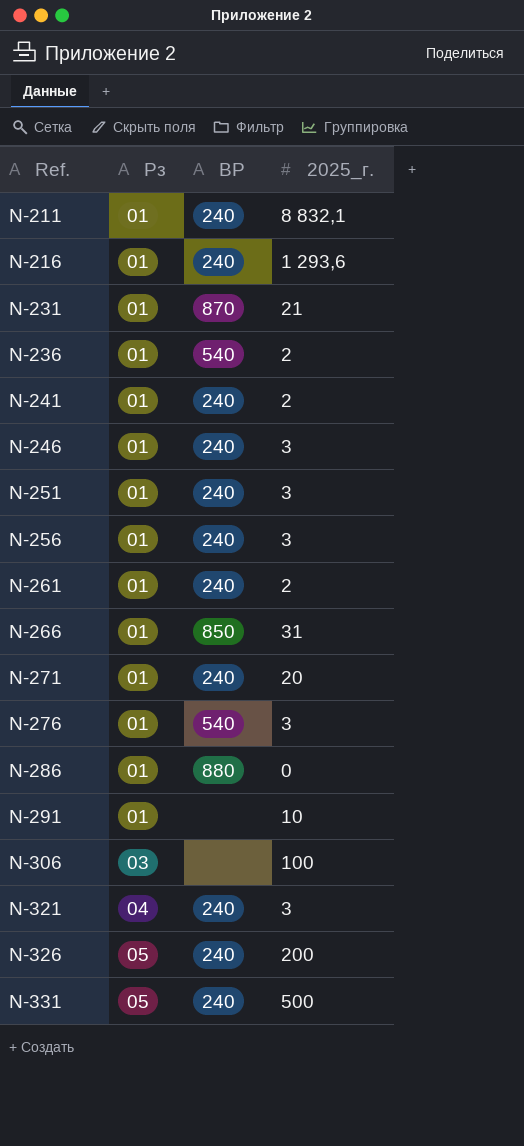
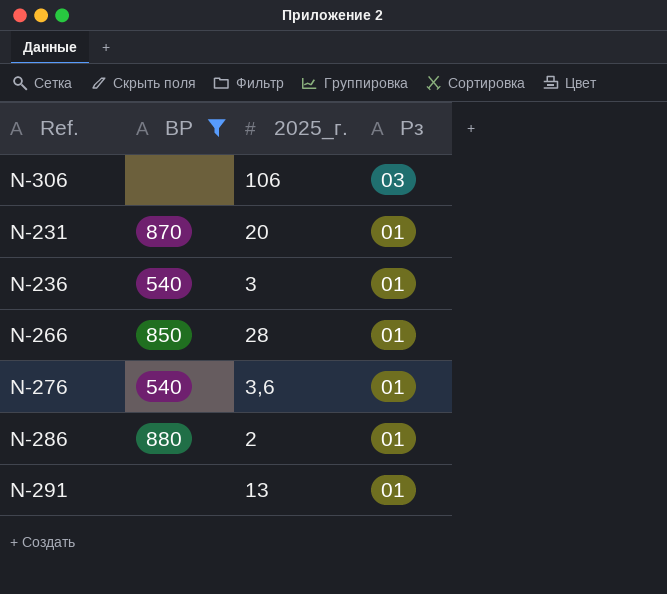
filter: none -> ВР != 240
row order: Ref. ascending -> Рз descending
column Рз | position: 2 -> 4
N-306 | 2025_г.: 100 -> 106
N-231 | 2025_г.: 21 -> 20
N-236 | 2025_г.: 2 -> 3
N-266 | 2025_г.: 31 -> 28
N-276 | 2025_г.: 3 -> 3,6
N-286 | 2025_г.: 0 -> 2
N-291 | 2025_г.: 10 -> 13

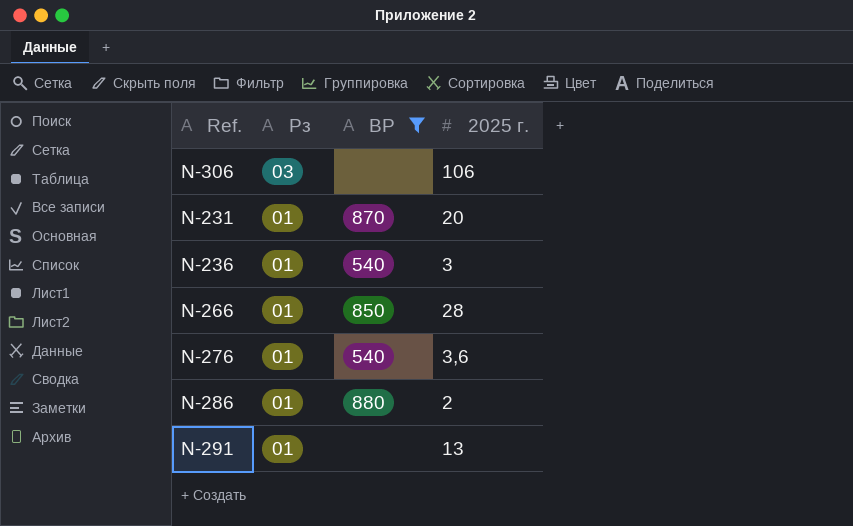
column Рз | position: 4 -> 2
column name: 2025_г. -> 2025 г.

